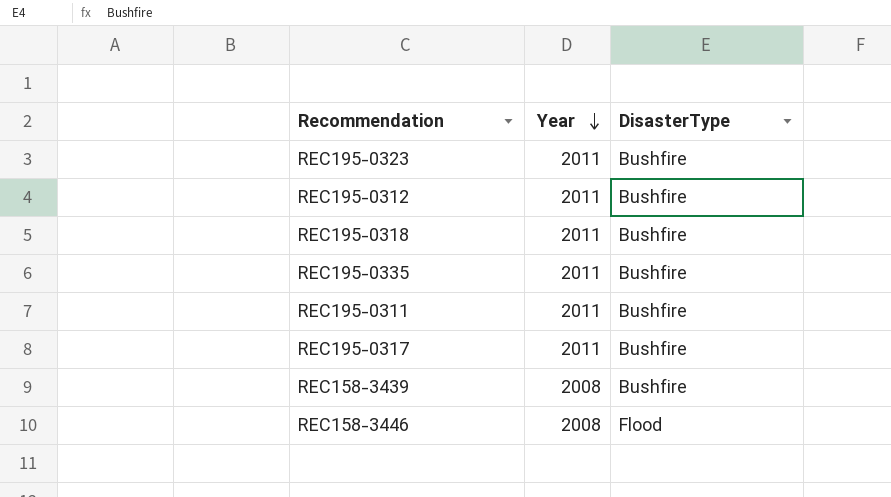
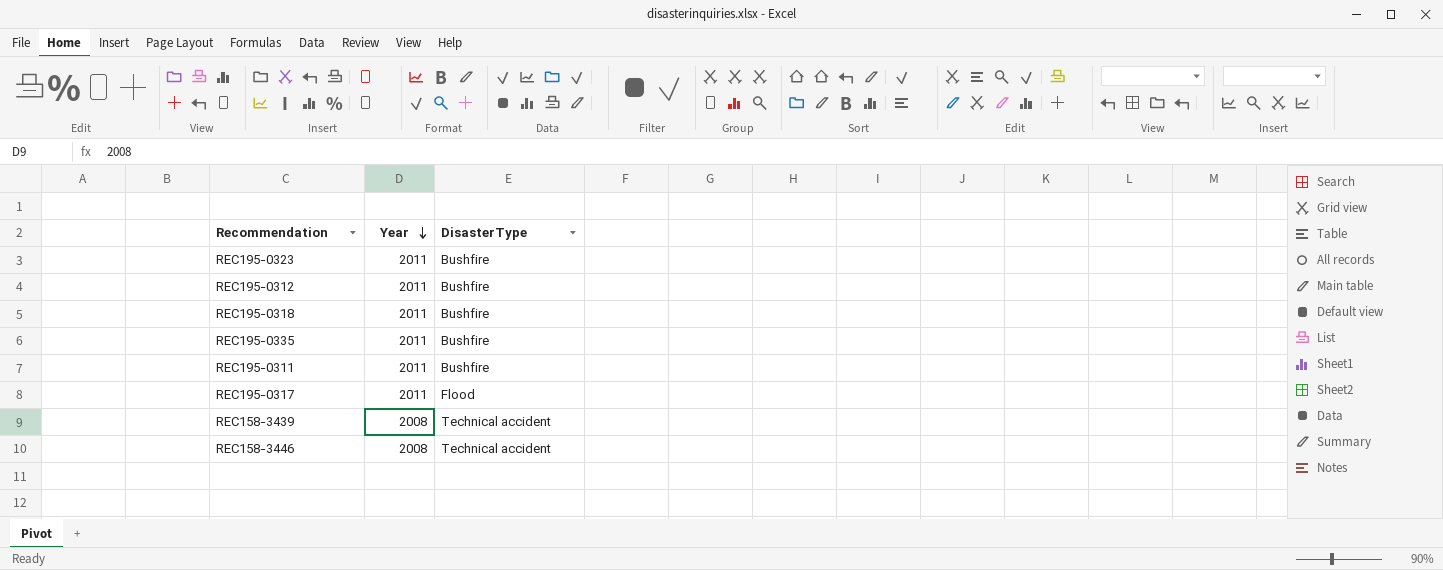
REC195-0317 | DisasterType: Bushfire -> Flood
REC158-3439 | DisasterType: Bushfire -> Technical accident
REC158-3446 | DisasterType: Flood -> Technical accident

